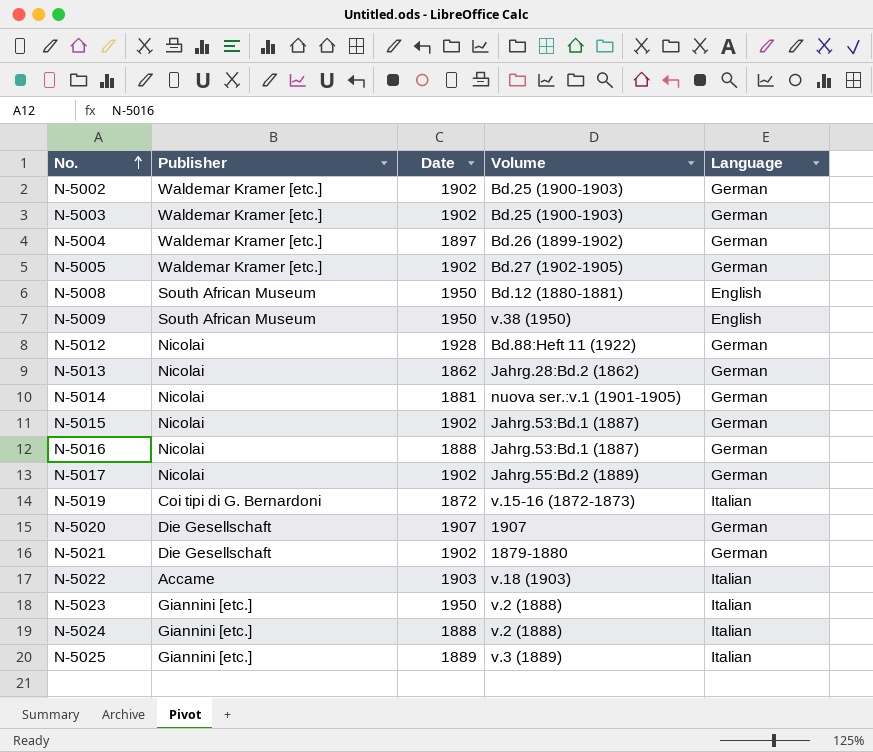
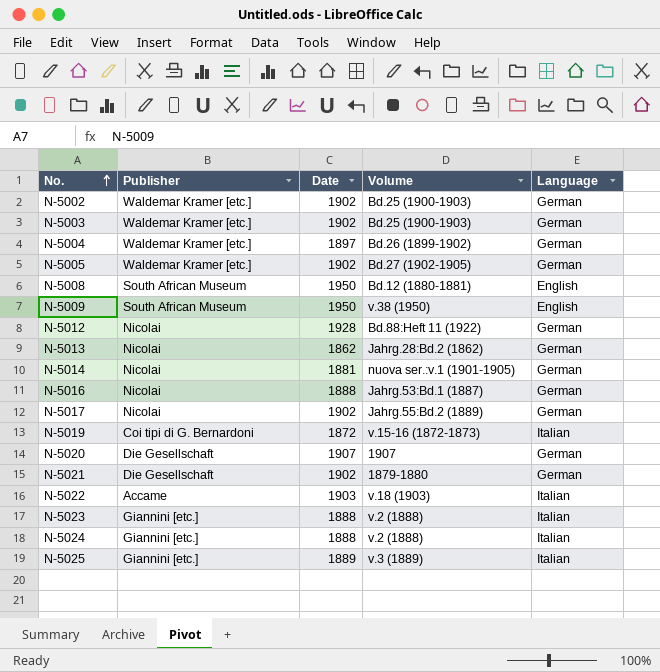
row N-5015: Nicolai | 1902 | Jahrg.53:Bd.1 (1887) | German -> none
N-5023 | Date: 1950 -> 1888

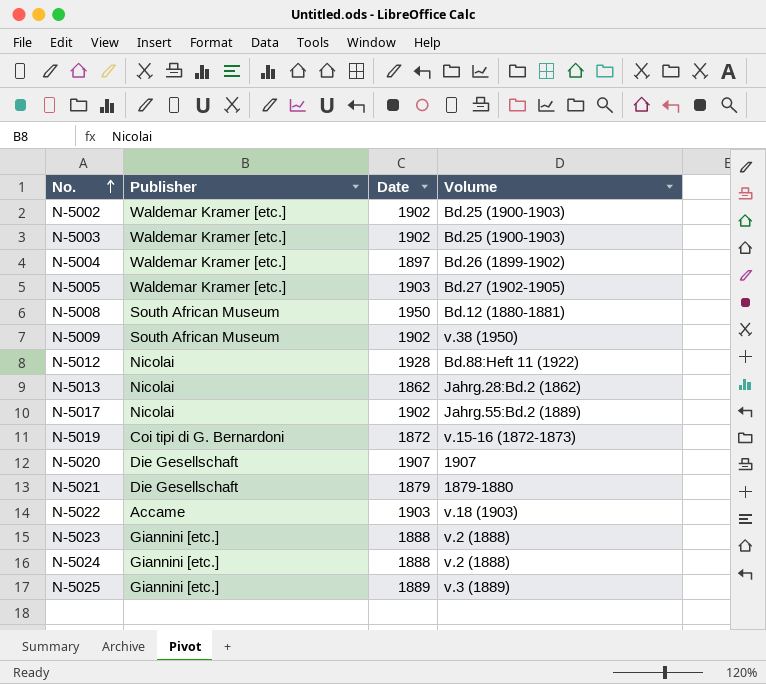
column Language | position: 5 -> none
row N-5014: Nicolai | 1881 | nuova ser.:v.1 (1901-1905) | German -> none
row N-5016: Nicolai | 1888 | Jahrg.53:Bd.1 (1887) | German -> none
N-5005 | Date: 1902 -> 1903
N-5009 | Date: 1950 -> 1902
N-5021 | Date: 1902 -> 1879

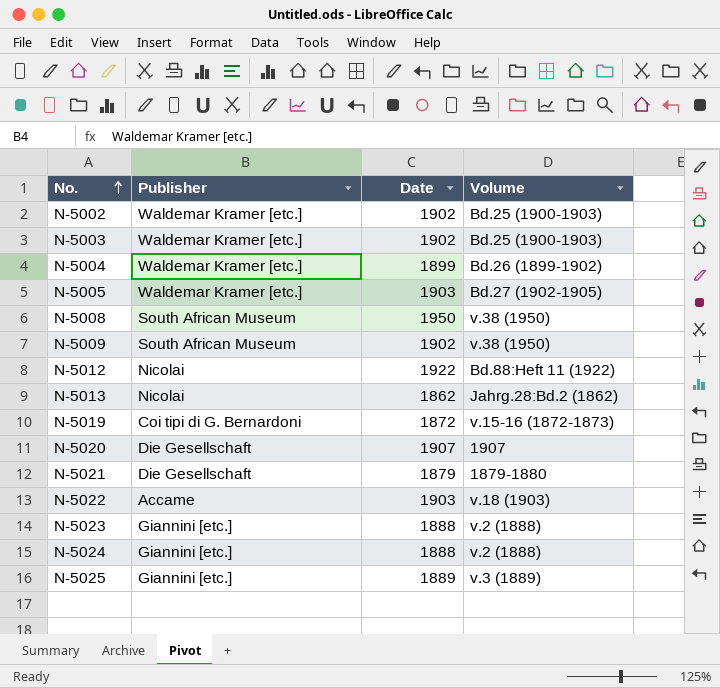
row N-5017: Nicolai | 1902 | Jahrg.55:Bd.2 (1889) -> none
N-5004 | Date: 1897 -> 1899
N-5008 | Volume: Bd.12 (1880-1881) -> v.38 (1950)
N-5012 | Date: 1928 -> 1922

